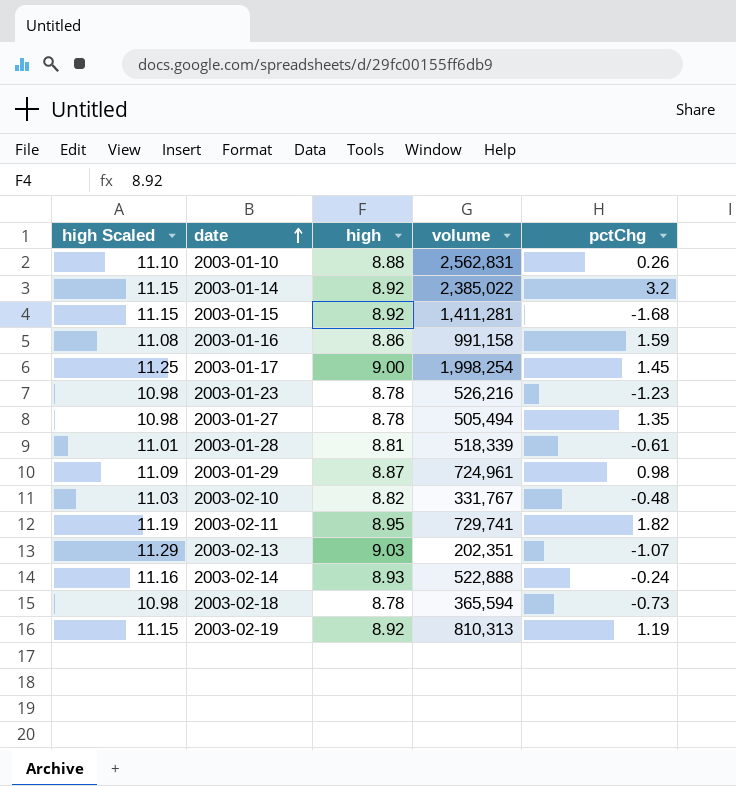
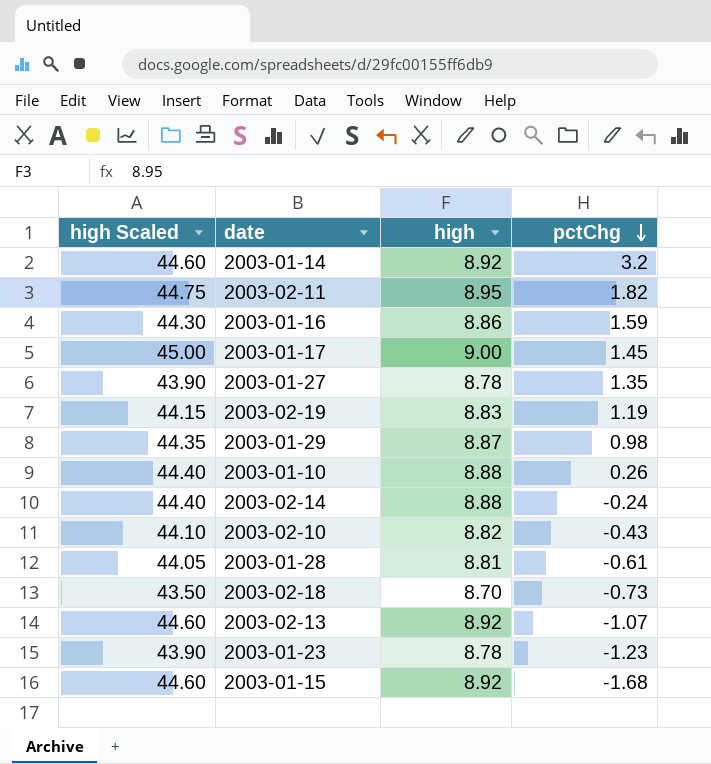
row order: date ascending -> pctChg descending
column volume | position: 4 -> none
column high Scaled | formula: [high] * 1.25 -> [high] * 5
2003-02-19 | high: 8.92 -> 8.83
2003-02-14 | high: 8.93 -> 8.88
2003-02-10 | pctChg: -0.48 -> -0.43
2003-02-18 | high: 8.78 -> 8.70
2003-02-13 | high: 9.03 -> 8.92

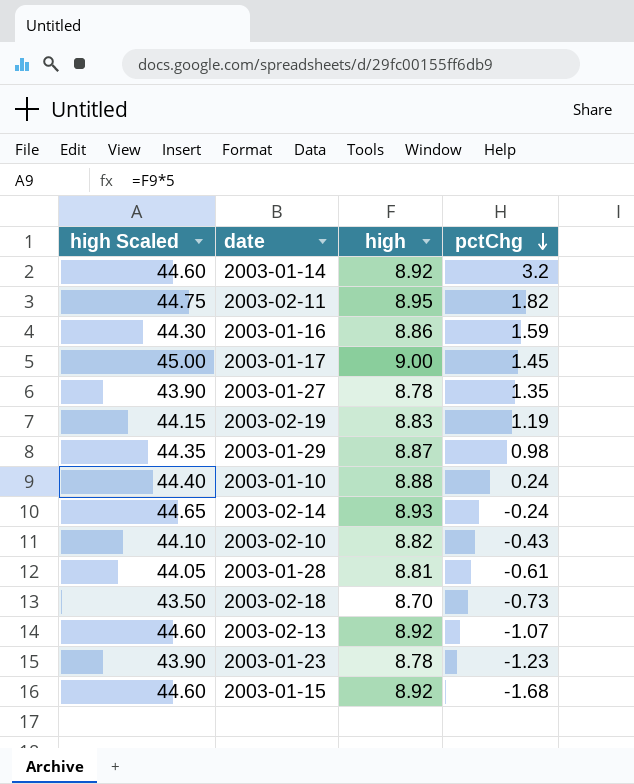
2003-01-10 | pctChg: 0.26 -> 0.24
2003-02-14 | high Scaled: 44.40 -> 44.65
2003-02-14 | high: 8.88 -> 8.93

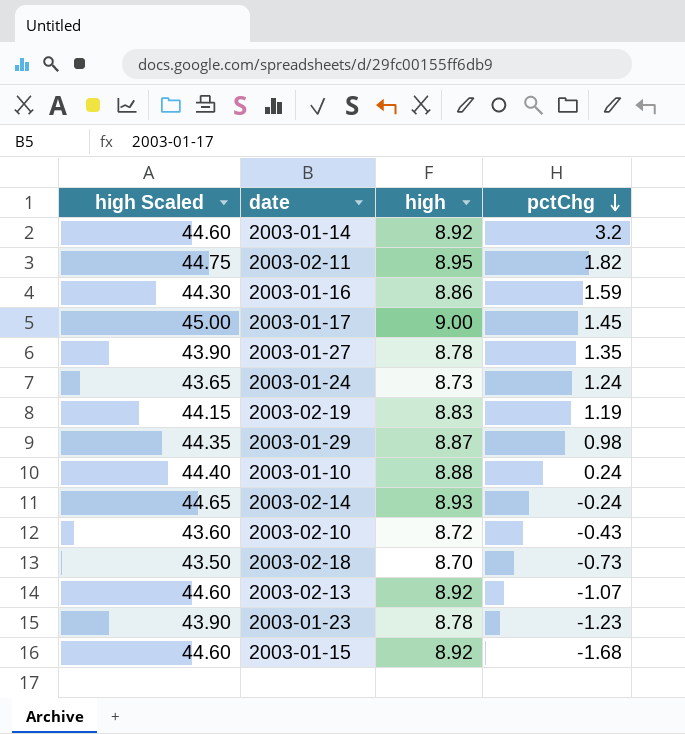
row 2003-01-28: 44.05 | 8.81 | -0.61 -> none
row 2003-01-24: none -> 43.65 | 8.73 | 1.24
2003-02-10 | high Scaled: 44.10 -> 43.60
2003-02-10 | high: 8.82 -> 8.72

